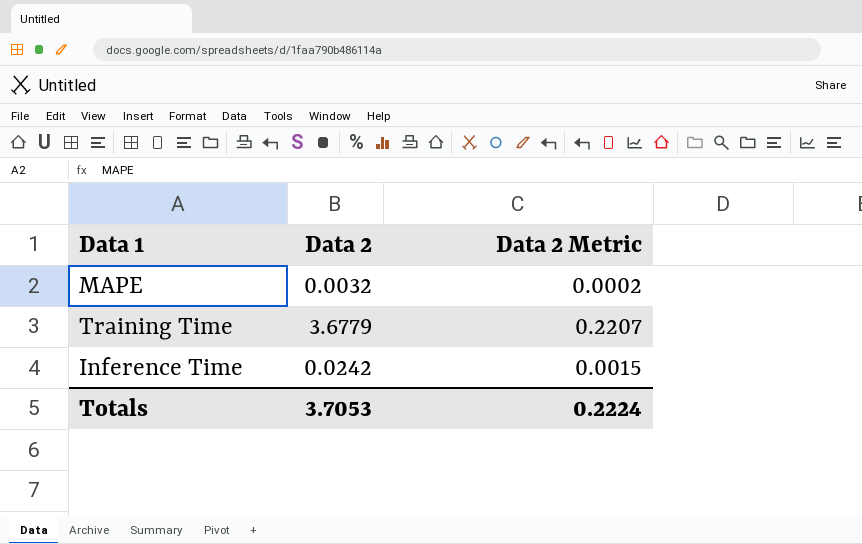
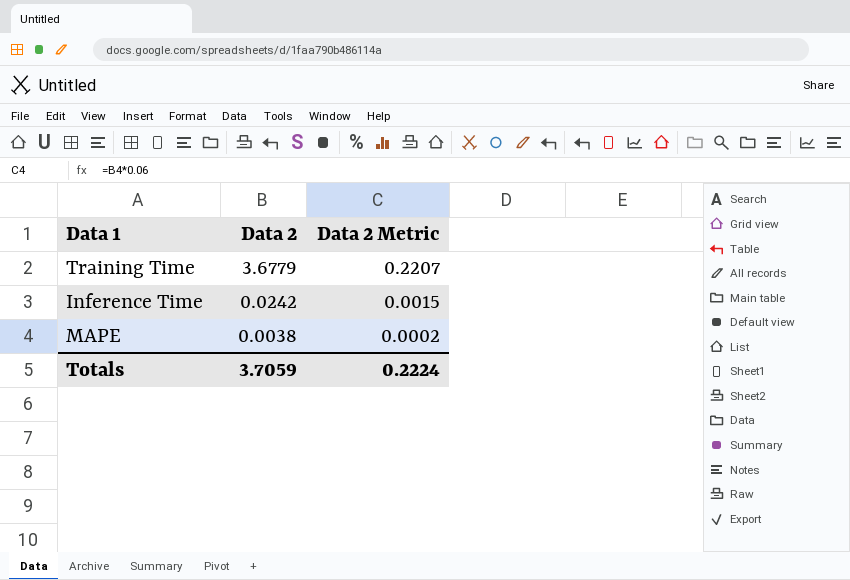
row order: none -> Data 2 descending
MAPE | Data 2: 0.0032 -> 0.0038
Totals | Data 2: 3.7053 -> 3.7059

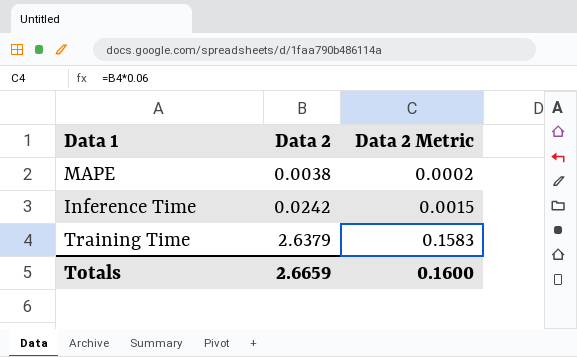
row order: Data 2 descending -> Data 2 ascending
Training Time | Data 2: 3.6779 -> 2.6379
Training Time | Data 2 Metric: 0.2207 -> 0.1583
Totals | Data 2: 3.7059 -> 2.6659
Totals | Data 2 Metric: 0.2224 -> 0.1600

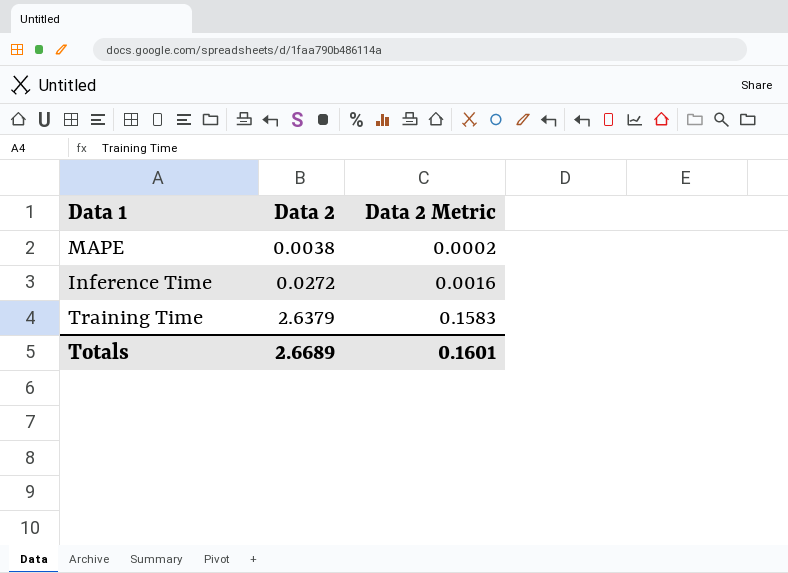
Inference Time | Data 2: 0.0242 -> 0.0272
Inference Time | Data 2 Metric: 0.0015 -> 0.0016
Totals | Data 2: 2.6659 -> 2.6689
Totals | Data 2 Metric: 0.1600 -> 0.1601

